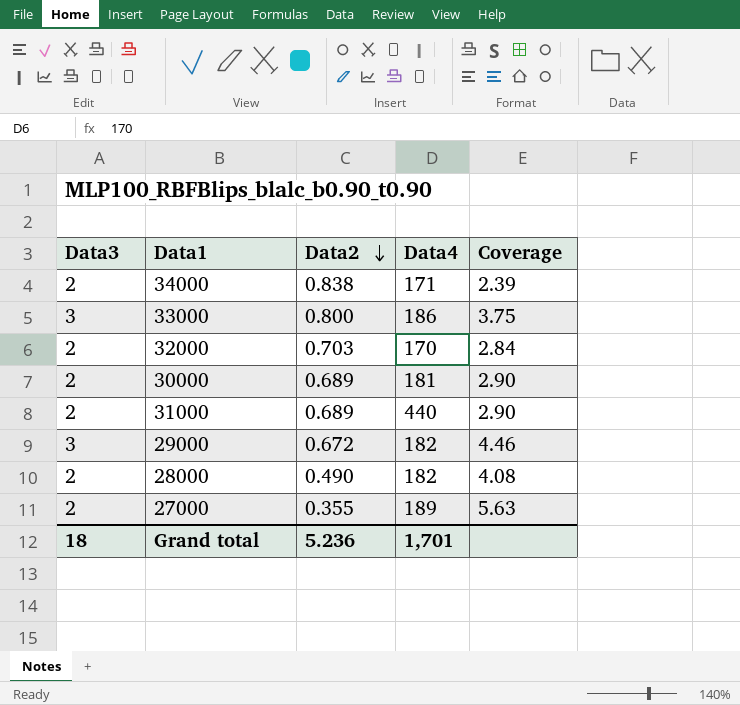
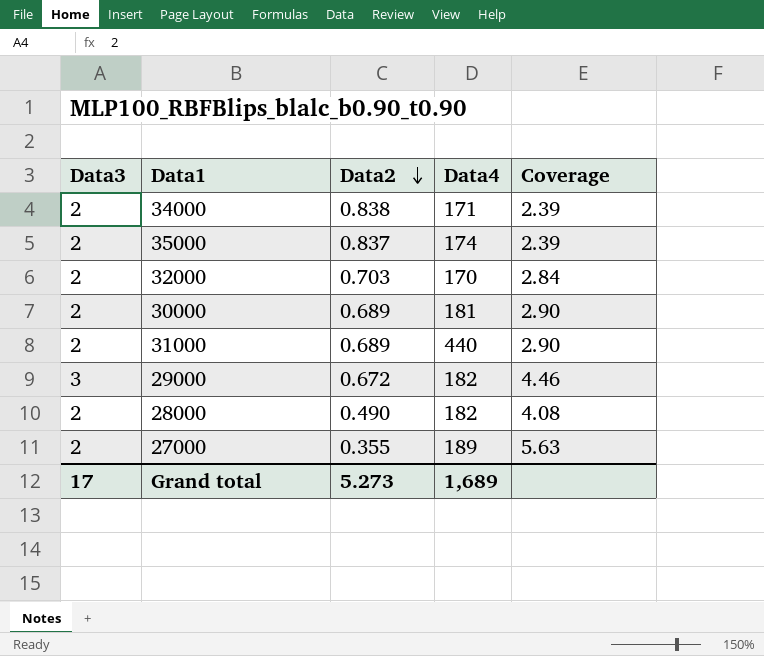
row 33000: 3 | 0.800 | 186 | 3.75 -> none
row 35000: none -> 2 | 0.837 | 174 | 2.39
Grand total | Data3: 18 -> 17
Grand total | Data2: 5.236 -> 5.273
Grand total | Data4: 1,701 -> 1,689

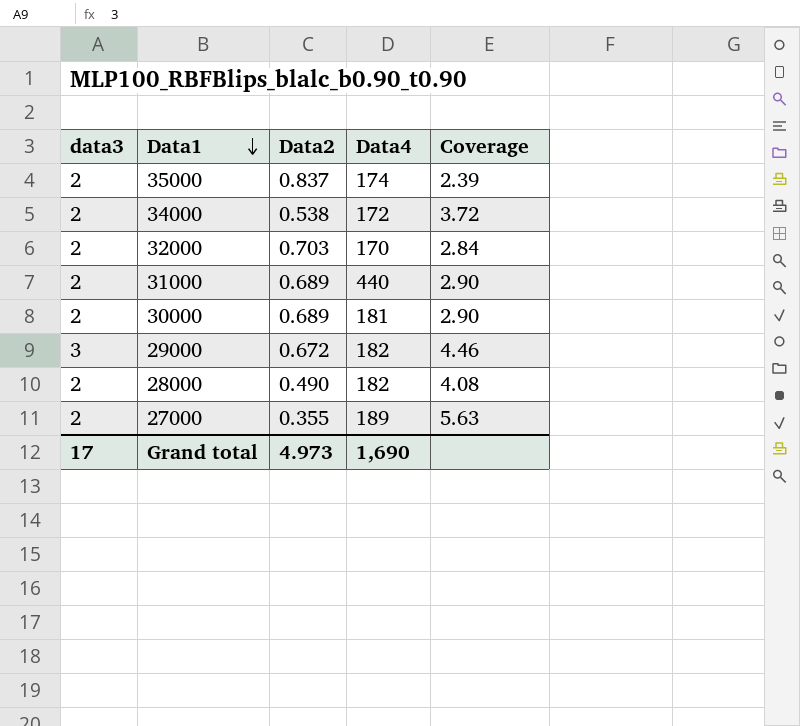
row order: Data2 descending -> Data1 descending
column name: Data3 -> data3
34000 | Data2: 0.838 -> 0.538
34000 | Data4: 171 -> 172
34000 | Coverage: 2.39 -> 3.72
Grand total | Data2: 5.273 -> 4.973
Grand total | Data4: 1,689 -> 1,690

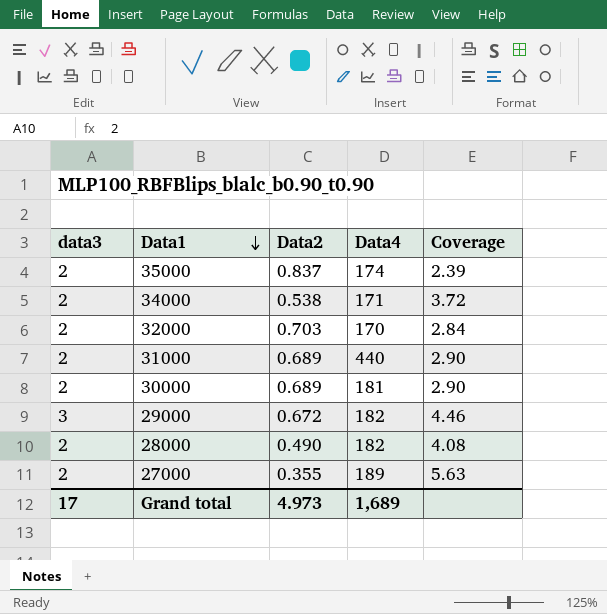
34000 | Data4: 172 -> 171
Grand total | Data4: 1,690 -> 1,689

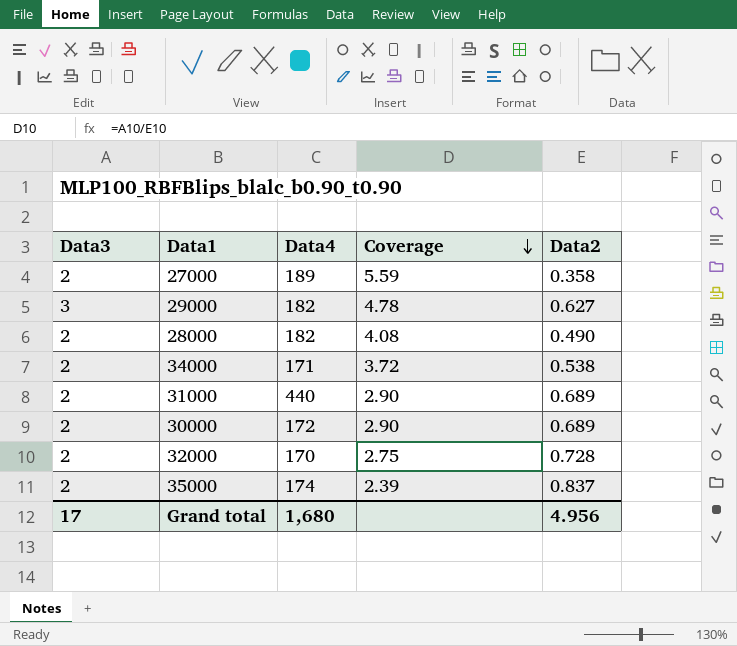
row order: Data1 descending -> Coverage descending
column name: data3 -> Data3
column Data2 | position: 3 -> 5
27000 | Coverage: 5.63 -> 5.59
27000 | Data2: 0.355 -> 0.358
29000 | Coverage: 4.46 -> 4.78
29000 | Data2: 0.672 -> 0.627
30000 | Data4: 181 -> 172
32000 | Coverage: 2.84 -> 2.75
32000 | Data2: 0.703 -> 0.728
Grand total | Data4: 1,689 -> 1,680
Grand total | Data2: 4.973 -> 4.956

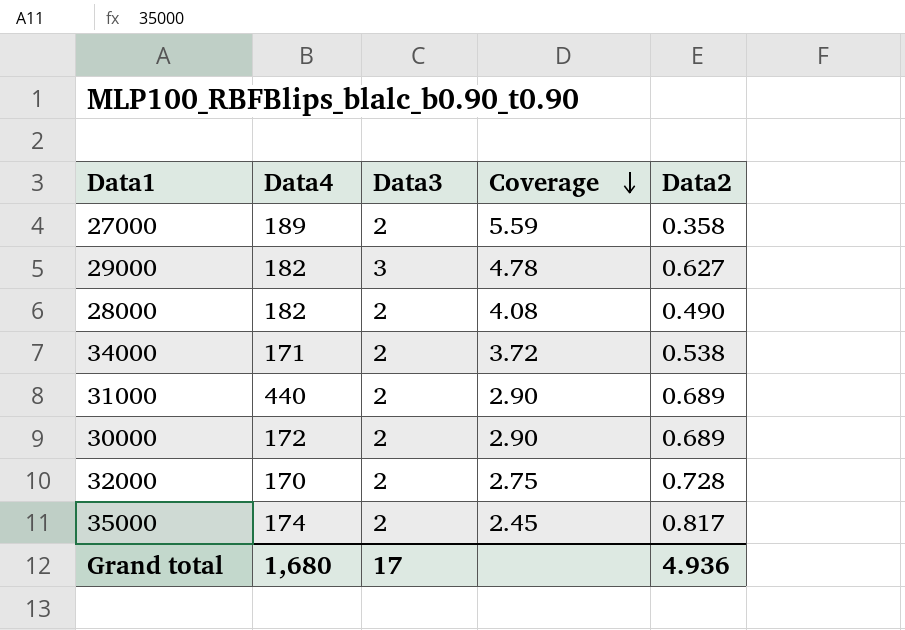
column Data3 | position: 1 -> 3
35000 | Coverage: 2.39 -> 2.45
35000 | Data2: 0.837 -> 0.817
Grand total | Data2: 4.956 -> 4.936

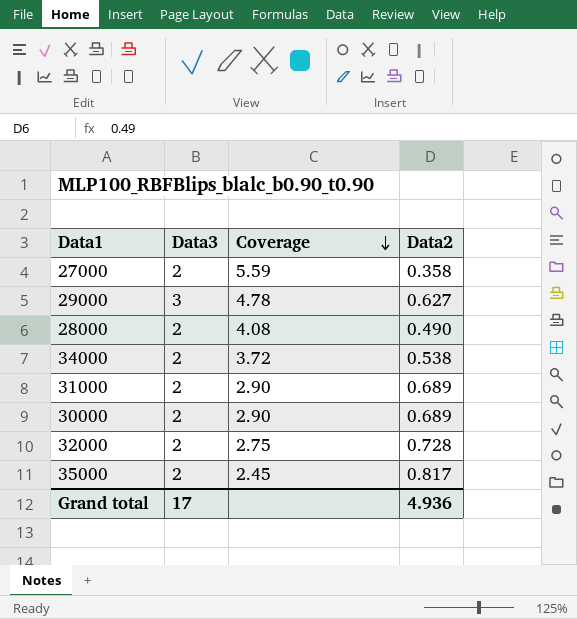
column Data4 | position: 2 -> none

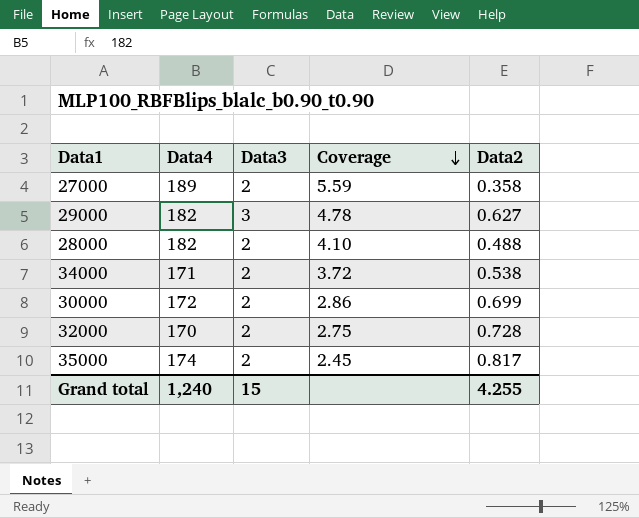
column Data4 | position: none -> 2
row 31000: 2 | 2.90 | 0.689 -> none
28000 | Coverage: 4.08 -> 4.10
28000 | Data2: 0.490 -> 0.488
30000 | Coverage: 2.90 -> 2.86
30000 | Data2: 0.689 -> 0.699
Grand total | Data3: 17 -> 15
Grand total | Data2: 4.936 -> 4.255

